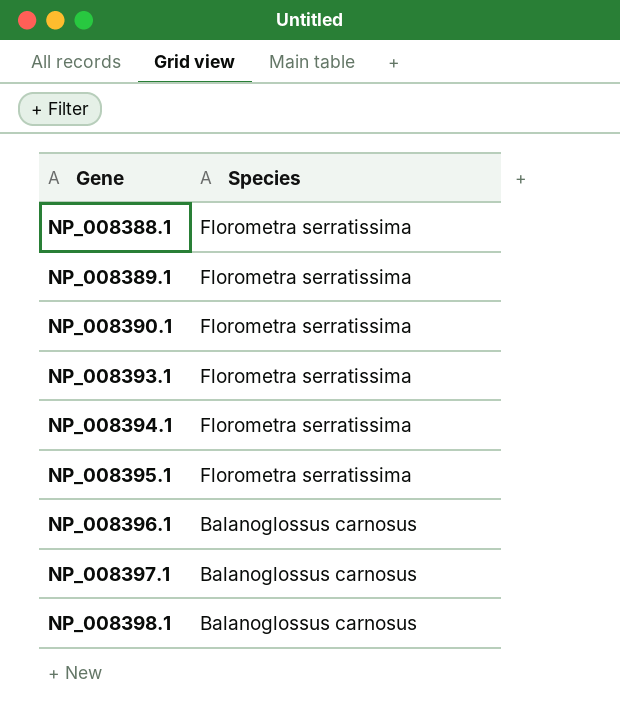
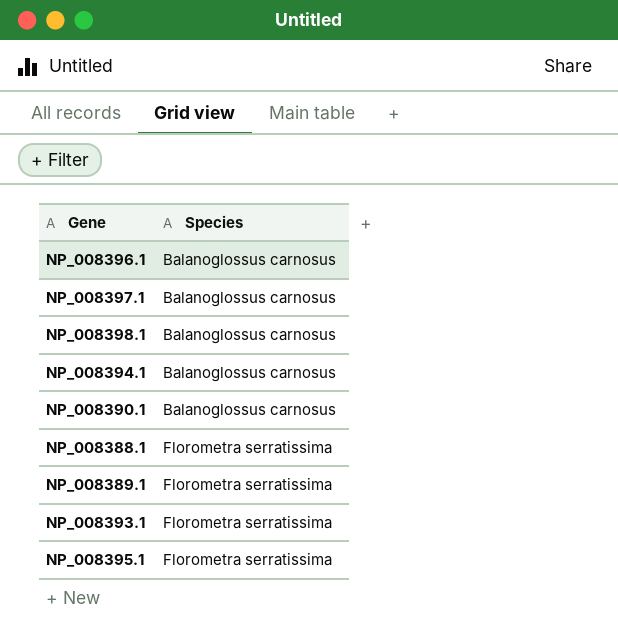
row order: Gene ascending -> Species ascending
NP_008394.1 | Species: Florometra serratissima -> Balanoglossus carnosus
NP_008390.1 | Species: Florometra serratissima -> Balanoglossus carnosus

